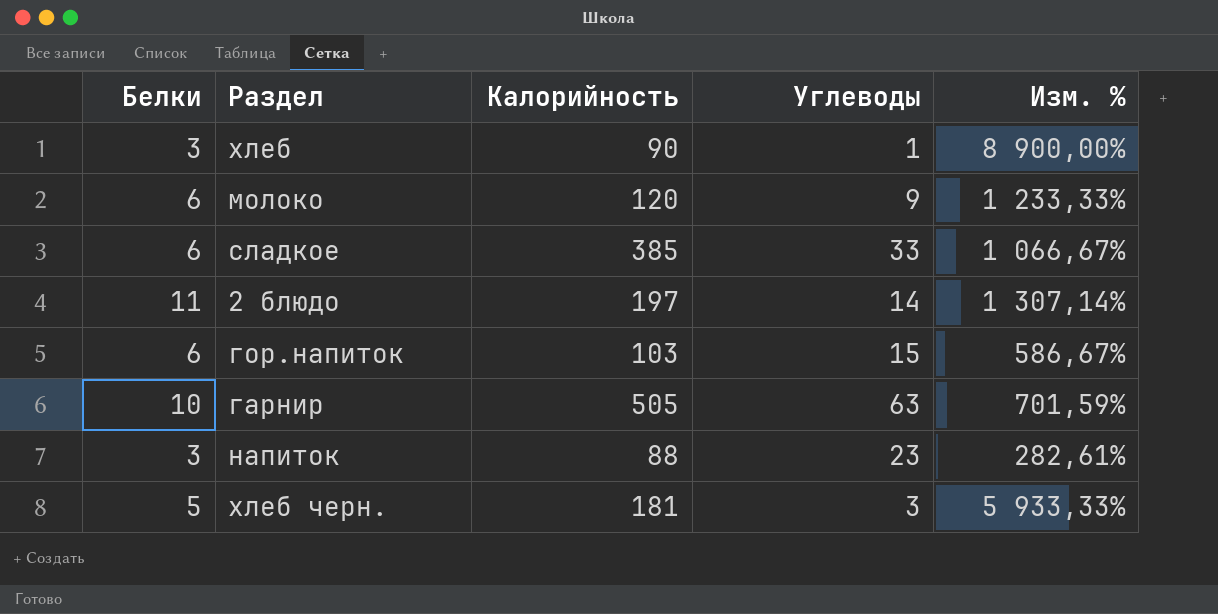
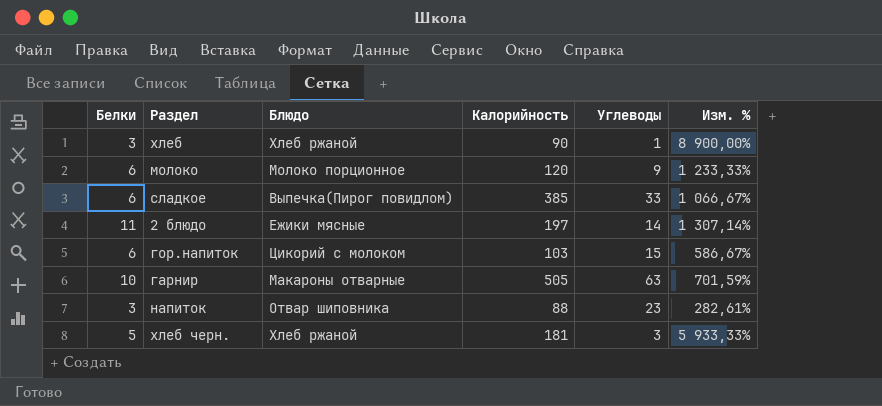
column Блюдо | position: none -> 3

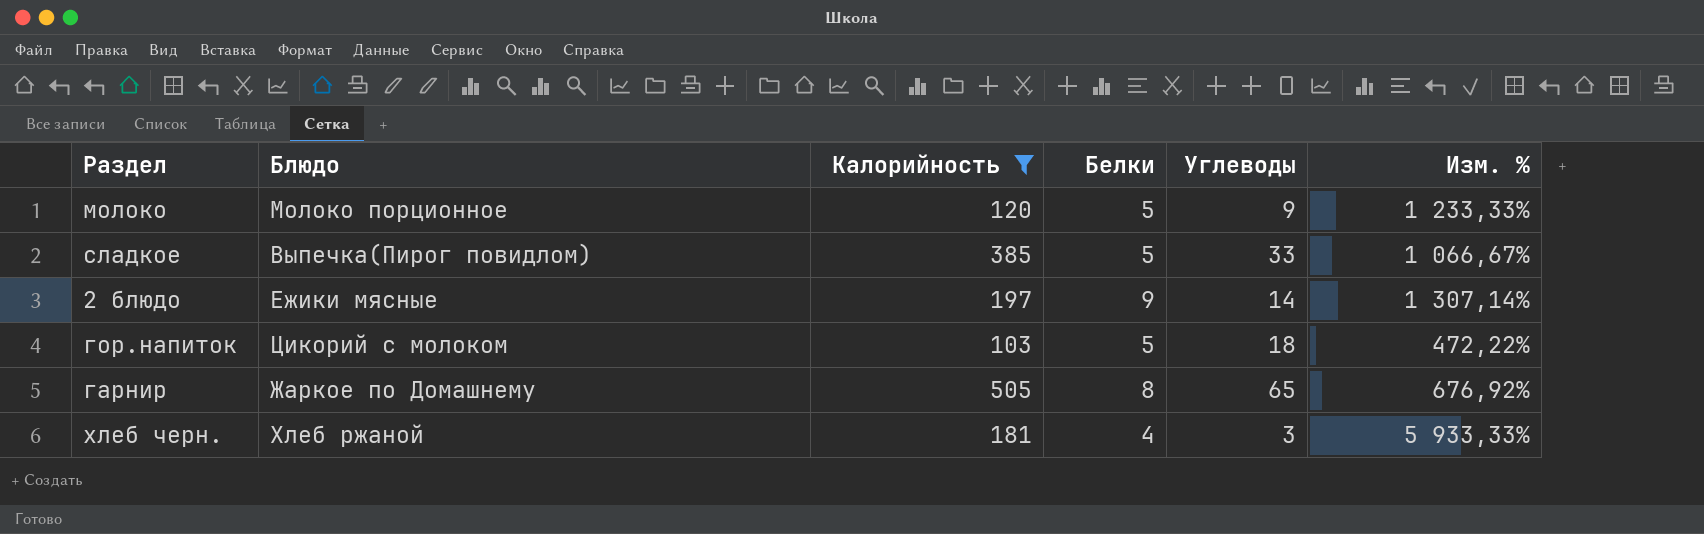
filter: none -> Калорийность >= 103
column Белки | position: 1 -> 4
молоко | Белки: 6 -> 5
сладкое | Белки: 6 -> 5
2 блюдо | Белки: 11 -> 9
гор.напиток | Белки: 6 -> 5
гор.напиток | Углеводы: 15 -> 18
гор.напиток | Изм. %: 586,67% -> 472,22%
гарнир | Блюдо: Макароны отварные -> Жаркое по Домашнему
гарнир | Белки: 10 -> 8
гарнир | Углеводы: 63 -> 65
гарнир | Изм. %: 701,59% -> 676,92%
хлеб черн. | Белки: 5 -> 4

